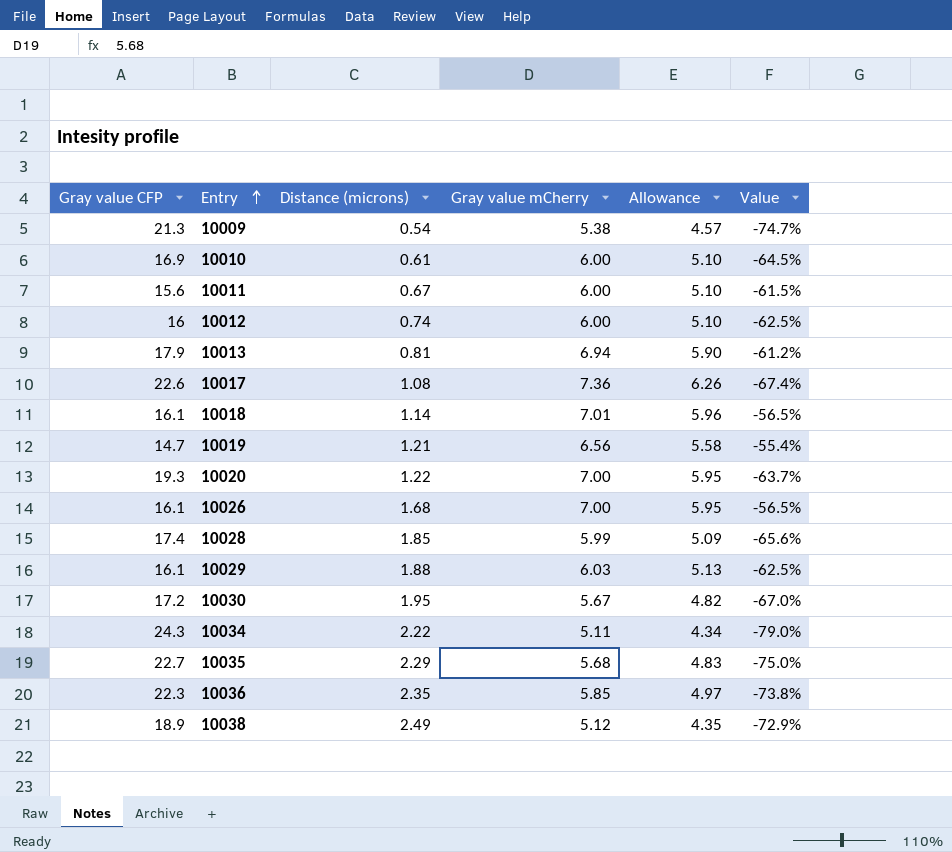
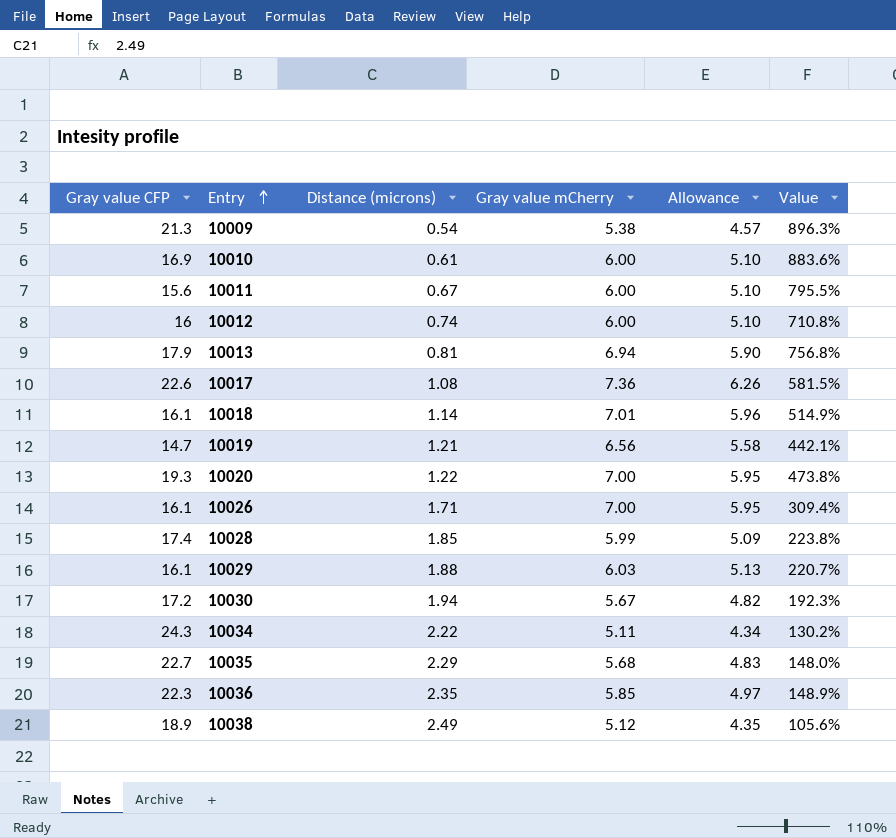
column Value | formula: ([Gray value mCherry] - [Gray value CFP]) / [Gray value CFP] -> ([Gray value mCherry] - [Distance (microns)]) / [Distance (microns)]
10026 | Distance (microns): 1.68 -> 1.71
10030 | Distance (microns): 1.95 -> 1.94

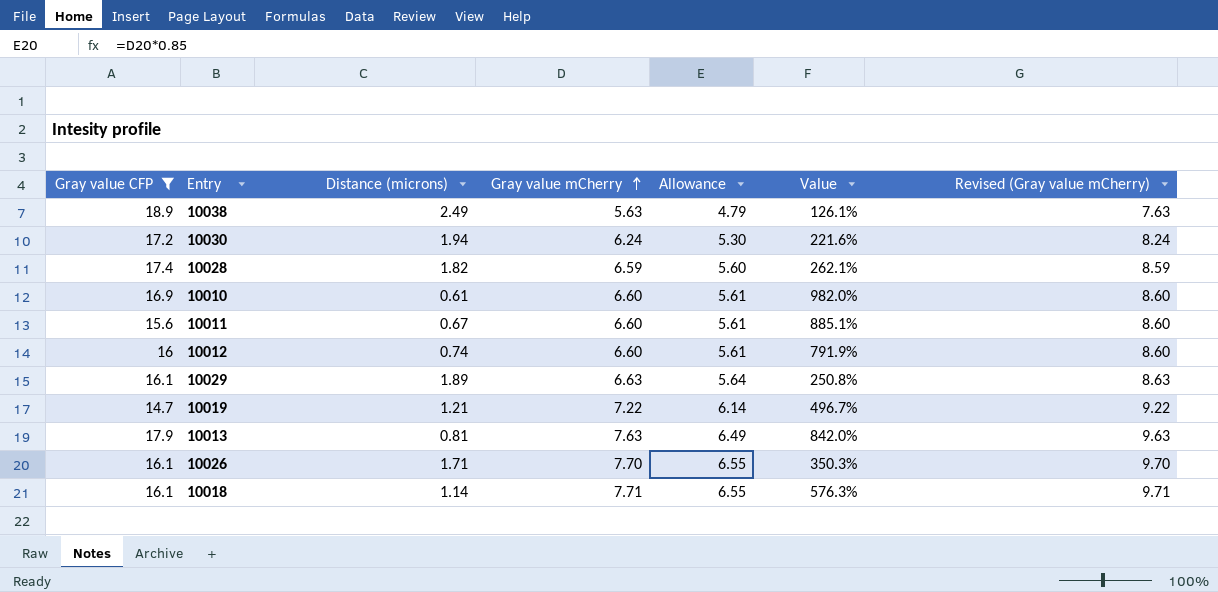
filter: none -> Gray value CFP <= 18.9
row order: Entry ascending -> Gray value mCherry ascending
column Revised (Gray value mCherry) | formula: none -> [Gray value mCherry] + 2
10038 | Gray value mCherry: 5.12 -> 5.63
10038 | Allowance: 4.35 -> 4.79
10038 | Value: 105.6% -> 126.1%
10030 | Gray value mCherry: 5.67 -> 6.24
10030 | Allowance: 4.82 -> 5.30
10030 | Value: 192.3% -> 221.6%
10028 | Distance (microns): 1.85 -> 1.82
10028 | Gray value mCherry: 5.99 -> 6.59
10028 | Allowance: 5.09 -> 5.60
10028 | Value: 223.8% -> 262.1%
10010 | Gray value mCherry: 6.00 -> 6.60
10010 | Allowance: 5.10 -> 5.61
10010 | Value: 883.6% -> 982.0%
10011 | Gray value mCherry: 6.00 -> 6.60
10011 | Allowance: 5.10 -> 5.61
10011 | Value: 795.5% -> 885.1%
10012 | Gray value mCherry: 6.00 -> 6.60
10012 | Allowance: 5.10 -> 5.61
10012 | Value: 710.8% -> 791.9%
10029 | Distance (microns): 1.88 -> 1.89
10029 | Gray value mCherry: 6.03 -> 6.63
10029 | Allowance: 5.13 -> 5.64
10029 | Value: 220.7% -> 250.8%
10019 | Gray value mCherry: 6.56 -> 7.22
10019 | Allowance: 5.58 -> 6.14
10019 | Value: 442.1% -> 496.7%
10013 | Gray value mCherry: 6.94 -> 7.63
10013 | Allowance: 5.90 -> 6.49
10013 | Value: 756.8% -> 842.0%
10026 | Gray value mCherry: 7.00 -> 7.70
10026 | Allowance: 5.95 -> 6.55
10026 | Value: 309.4% -> 350.3%
10018 | Gray value mCherry: 7.01 -> 7.71
10018 | Allowance: 5.96 -> 6.55
10018 | Value: 514.9% -> 576.3%

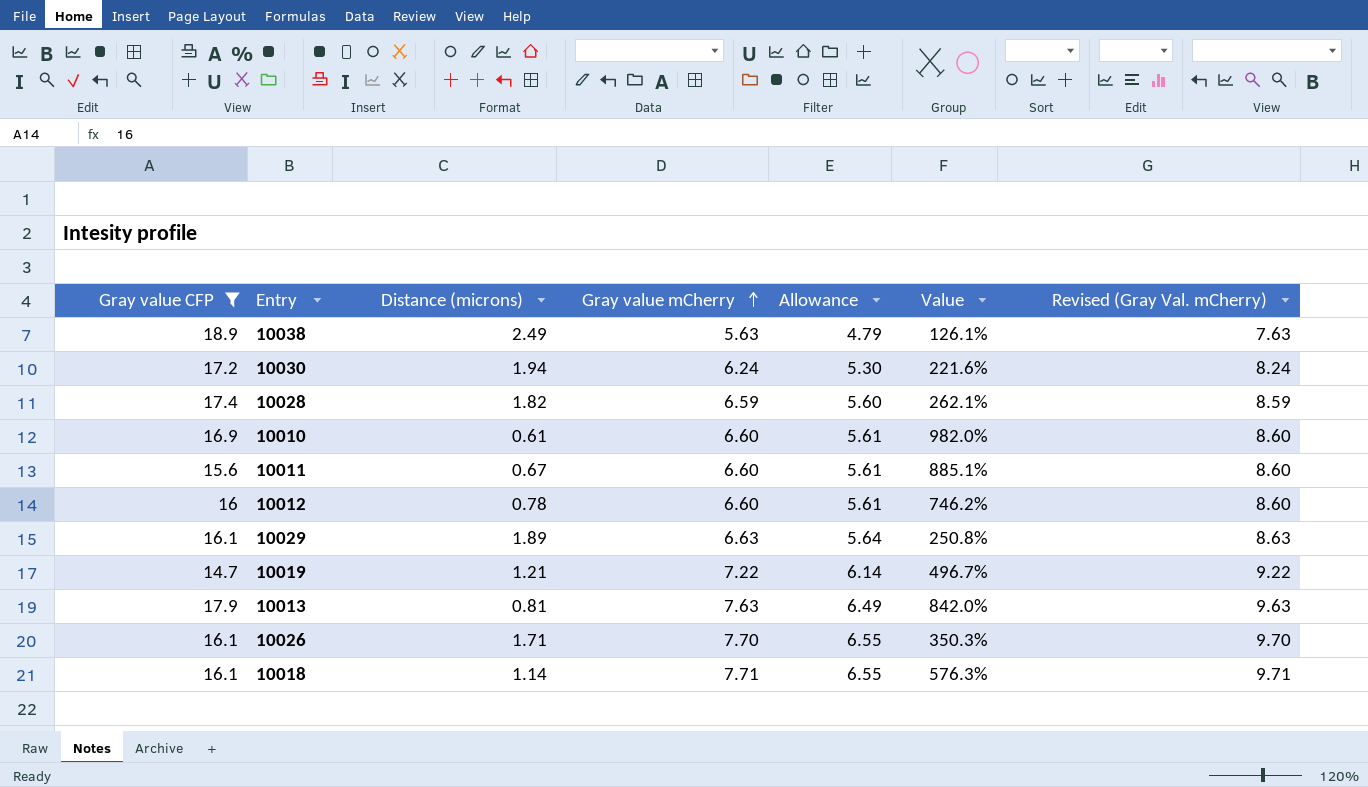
column name: Revised (Gray value mCherry) -> Revised (Gray Val. mCherry)
10012 | Distance (microns): 0.74 -> 0.78
10012 | Value: 791.9% -> 746.2%

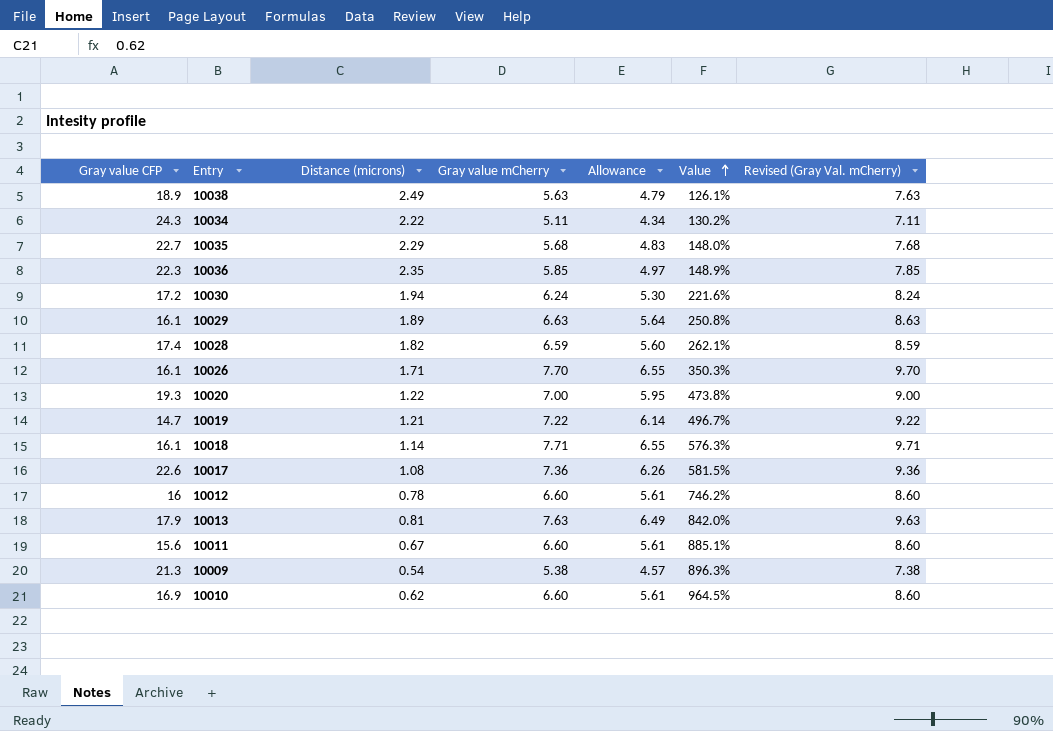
filter: Gray value CFP <= 18.9 -> none
row order: Gray value mCherry ascending -> Value ascending
10010 | Distance (microns): 0.61 -> 0.62
10010 | Value: 982.0% -> 964.5%

